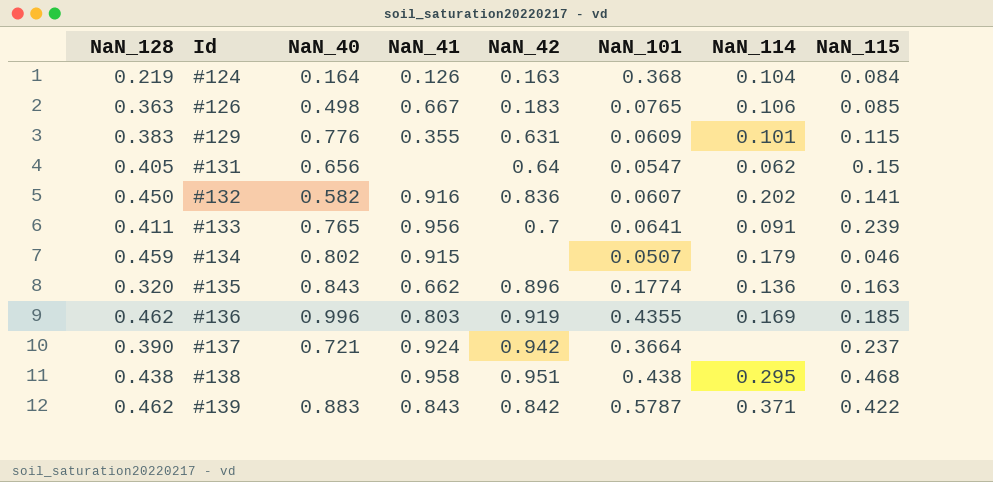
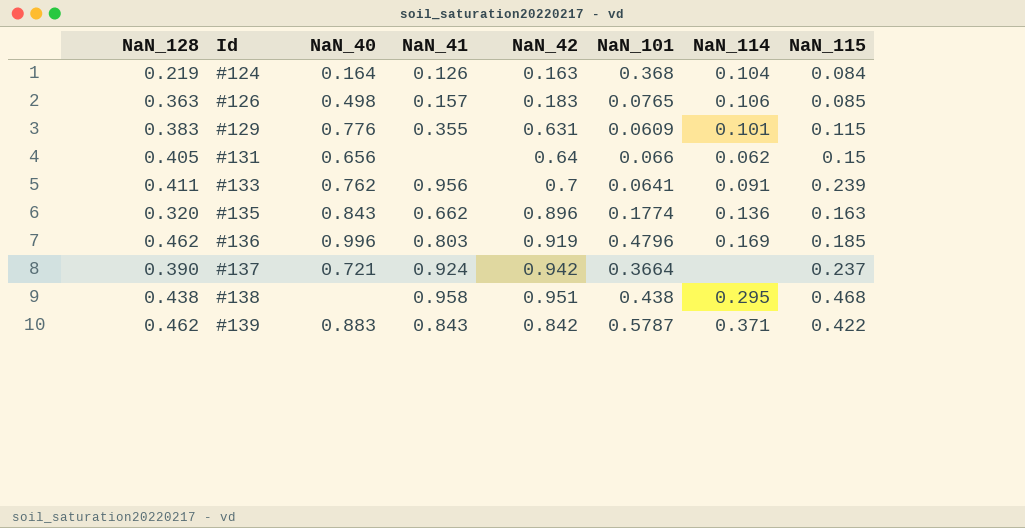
row #132: 0.450 | 0.582 | 0.916 | 0.836 | 0.0607 | 0.202 | 0.141 -> none
row #134: 0.459 | 0.802 | 0.915 | none | 0.0507 | 0.179 | 0.046 -> none
#126 | NaN_41: 0.667 -> 0.157
#131 | NaN_101: 0.0547 -> 0.066
#133 | NaN_40: 0.765 -> 0.762
#136 | NaN_101: 0.4355 -> 0.4796

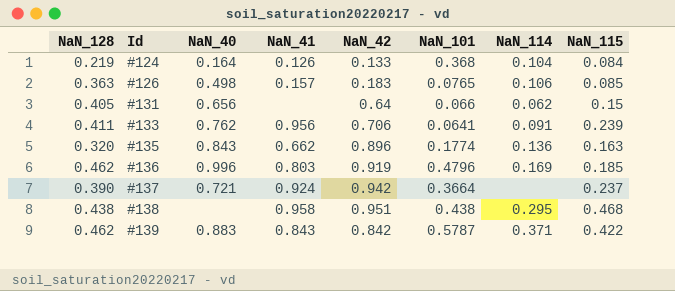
row #129: 0.383 | 0.776 | 0.355 | 0.631 | 0.0609 | 0.101 | 0.115 -> none
#124 | NaN_42: 0.163 -> 0.133
#133 | NaN_42: 0.7 -> 0.706

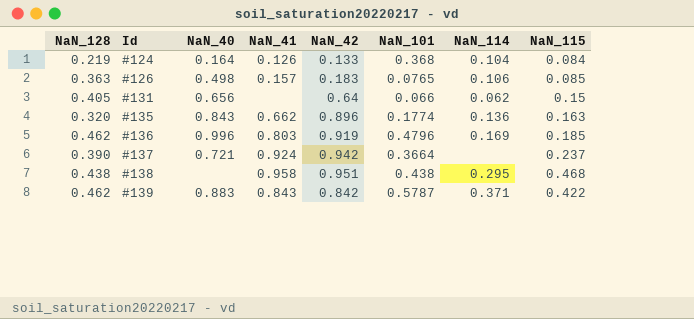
row #133: 0.411 | 0.762 | 0.956 | 0.706 | 0.0641 | 0.091 | 0.239 -> none

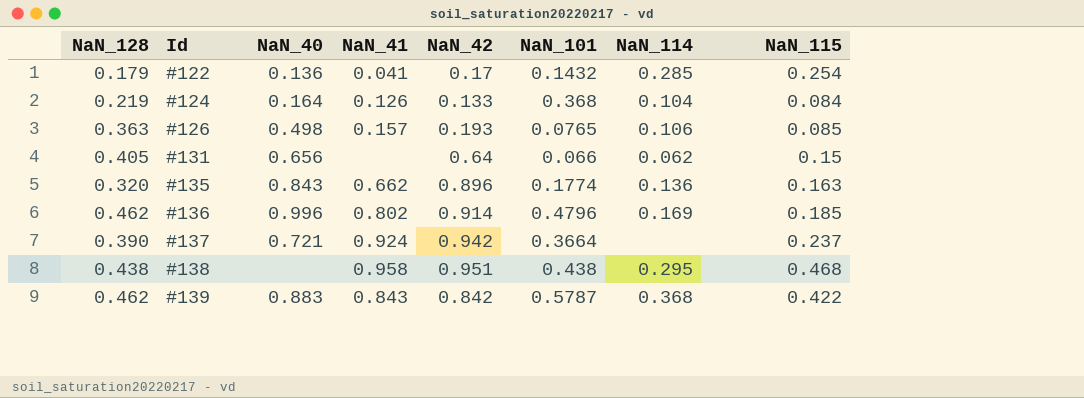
row #122: none -> 0.179 | 0.136 | 0.041 | 0.17 | 0.1432 | 0.285 | 0.254
#126 | NaN_42: 0.183 -> 0.193
#136 | NaN_41: 0.803 -> 0.802
#136 | NaN_42: 0.919 -> 0.914
#139 | NaN_114: 0.371 -> 0.368

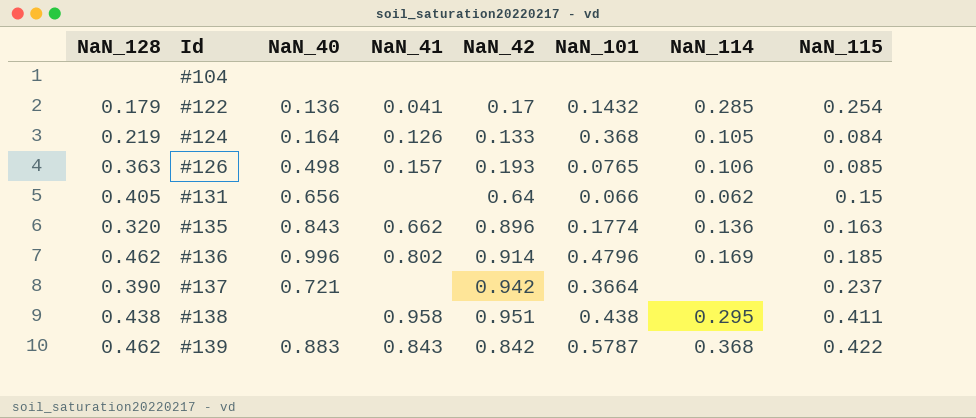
row #104: none -> none | none | none | none | none | none | none
#124 | NaN_114: 0.104 -> 0.105
#137 | NaN_41: 0.924 -> none
#138 | NaN_115: 0.468 -> 0.411

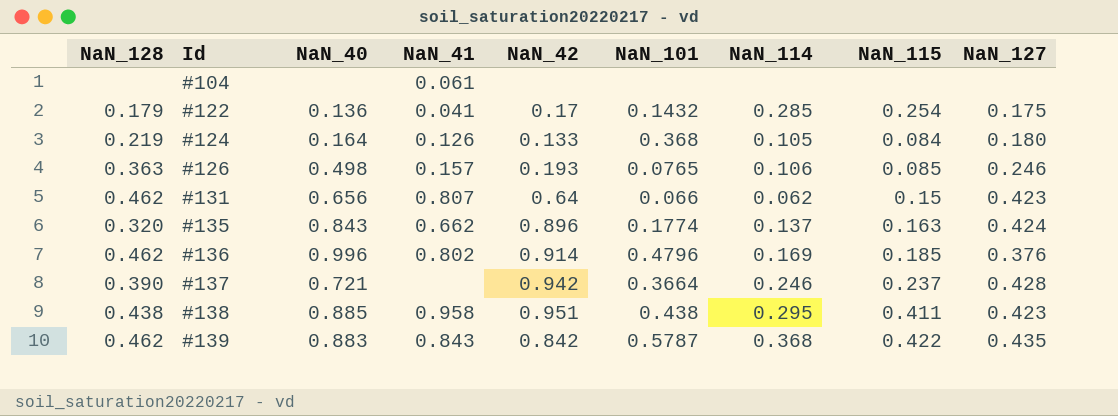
column NaN_127 | position: none -> 9
#104 | NaN_41: none -> 0.061
#131 | NaN_128: 0.405 -> 0.462
#131 | NaN_41: none -> 0.807
#135 | NaN_114: 0.136 -> 0.137
#137 | NaN_114: none -> 0.246
#138 | NaN_40: none -> 0.885

